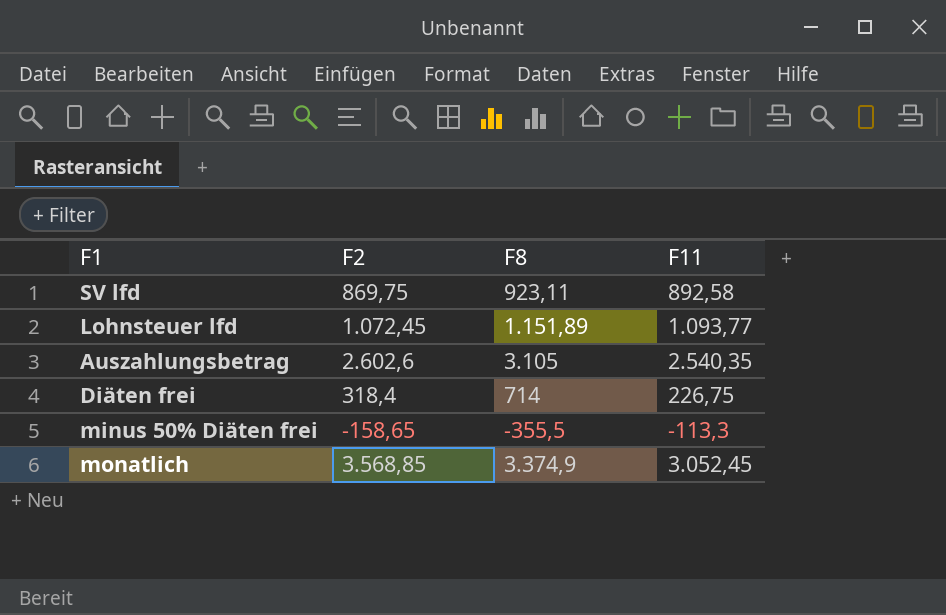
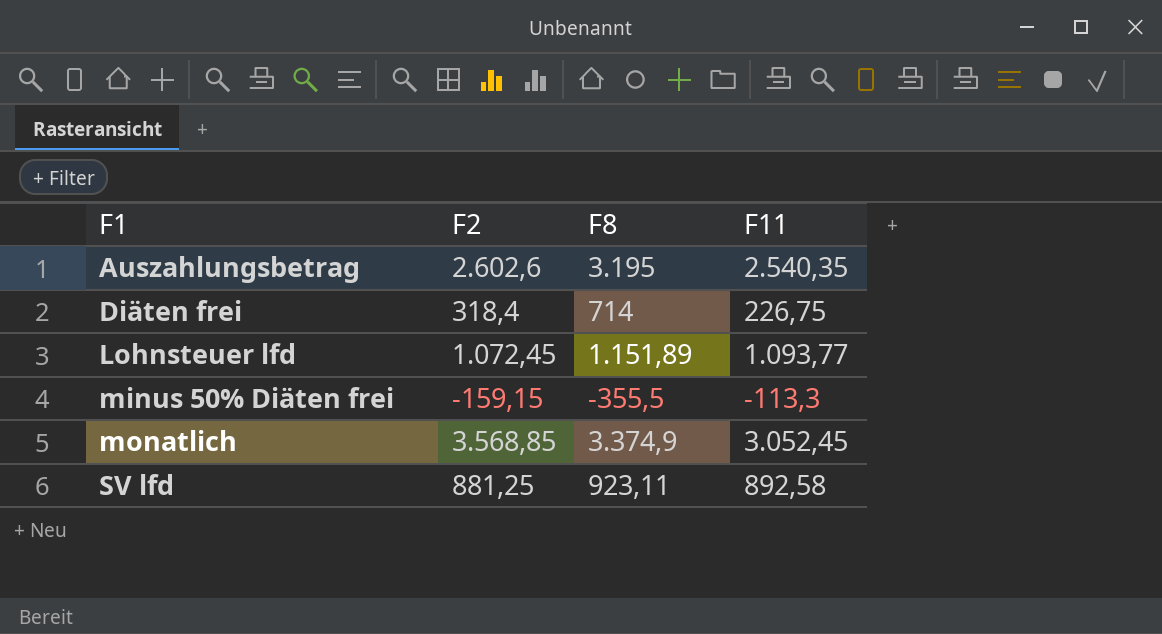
row order: none -> F1 ascending
Auszahlungsbetrag | F8: 3.105 -> 3.195
minus 50% Diäten frei | F2: -158,65 -> -159,15
SV lfd | F2: 869,75 -> 881,25

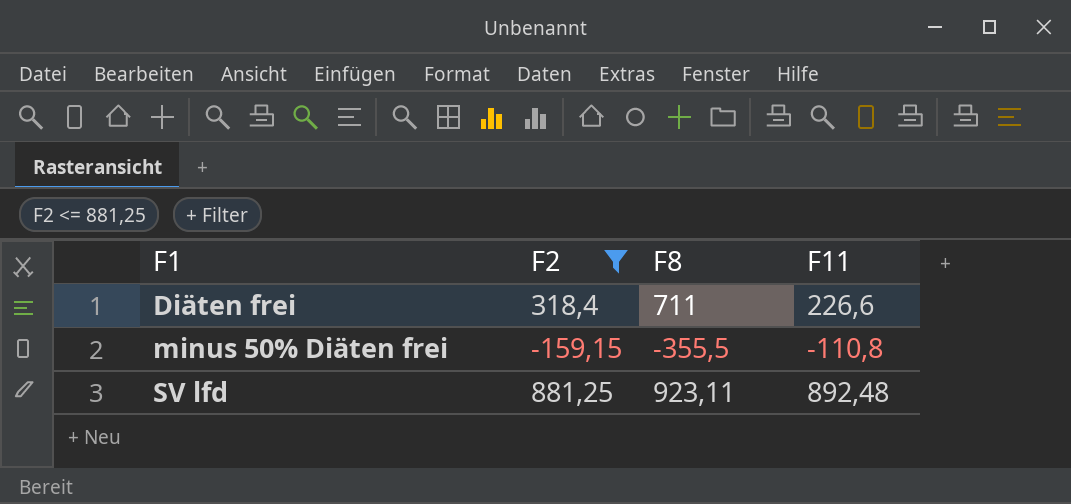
filter: none -> F2 <= 881,25
Diäten frei | F8: 714 -> 711
Diäten frei | F11: 226,75 -> 226,6
minus 50% Diäten frei | F11: -113,3 -> -110,8
SV lfd | F11: 892,58 -> 892,48

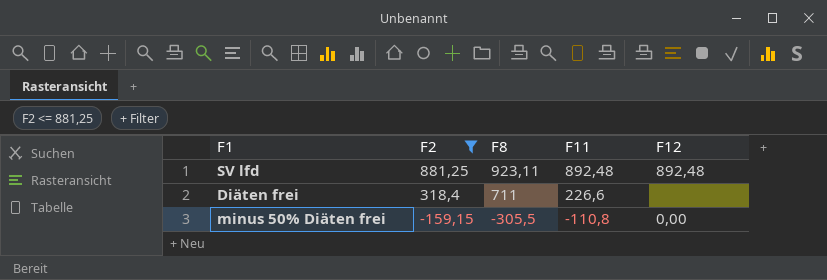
row order: F1 ascending -> F2 descending
column F12 | position: none -> 5
minus 50% Diäten frei | F8: -355,5 -> -305,5

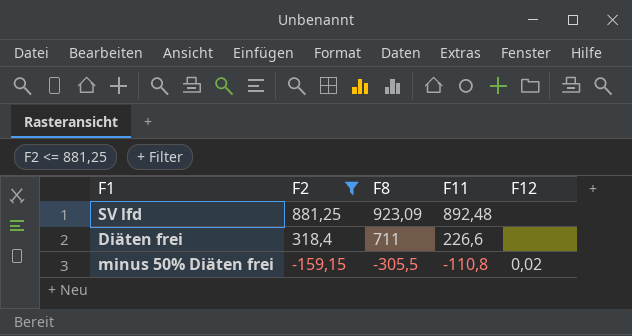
SV lfd | F8: 923,11 -> 923,09
SV lfd | F12: 892,48 -> none
minus 50% Diäten frei | F12: 0,00 -> 0,02

